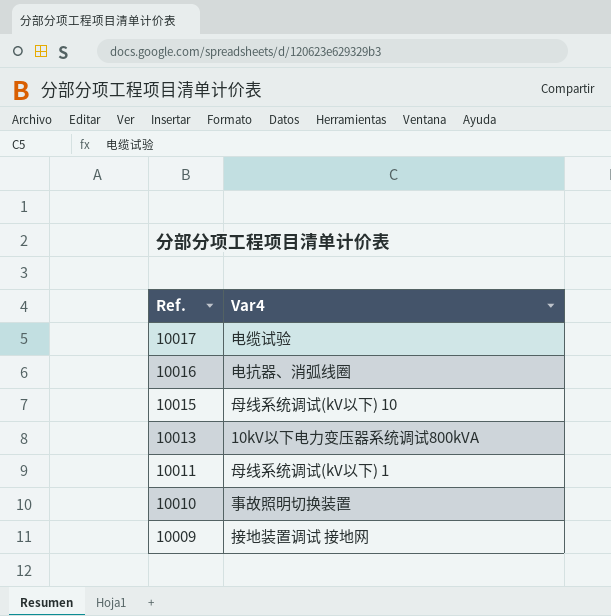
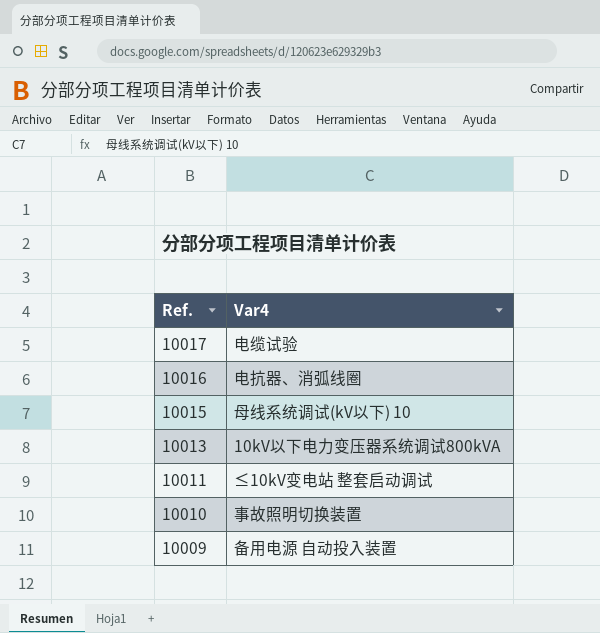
10011 | Var4: 母线系统调试(kV以下) 1 -> ≤10kV变电站 整套启动调试
10009 | Var4: 接地装置调试 接地网 -> 备用电源 自动投入装置

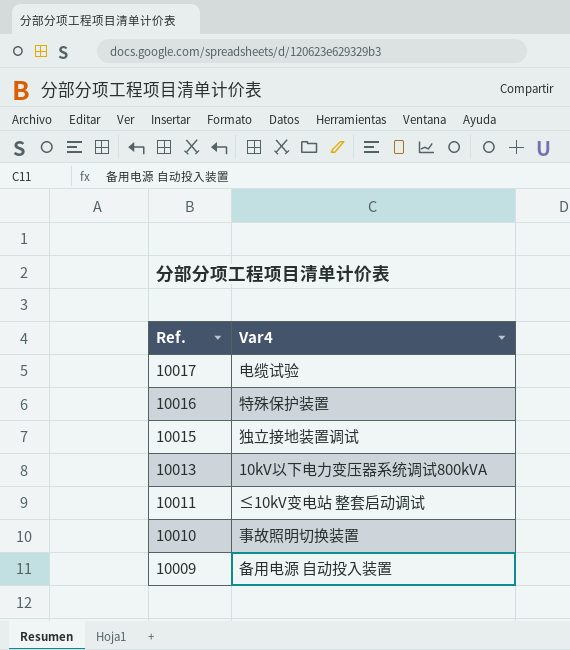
10016 | Var4: 电抗器、消弧线圈 -> 特殊保护装置
10015 | Var4: 母线系统调试(kV以下) 10 -> 独立接地装置调试

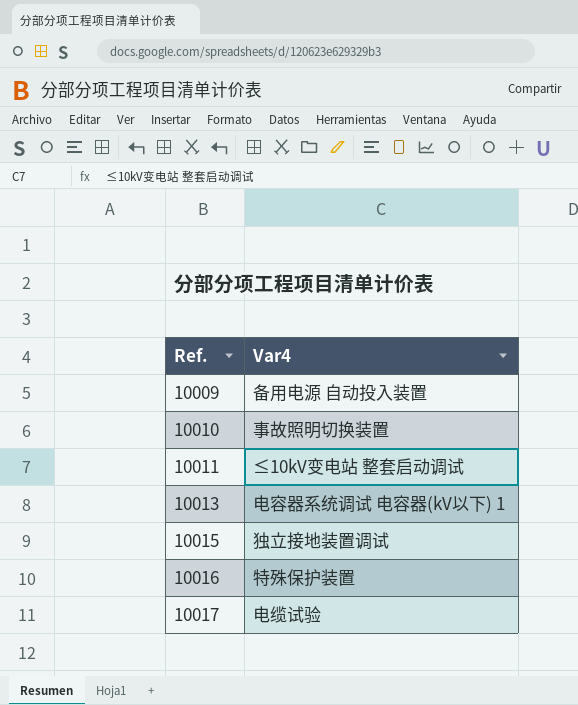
row order: Ref. descending -> Ref. ascending
10013 | Var4: 10kV以下电力变压器系统调试800kVA -> 电容器系统调试 电容器(kV以下) 1

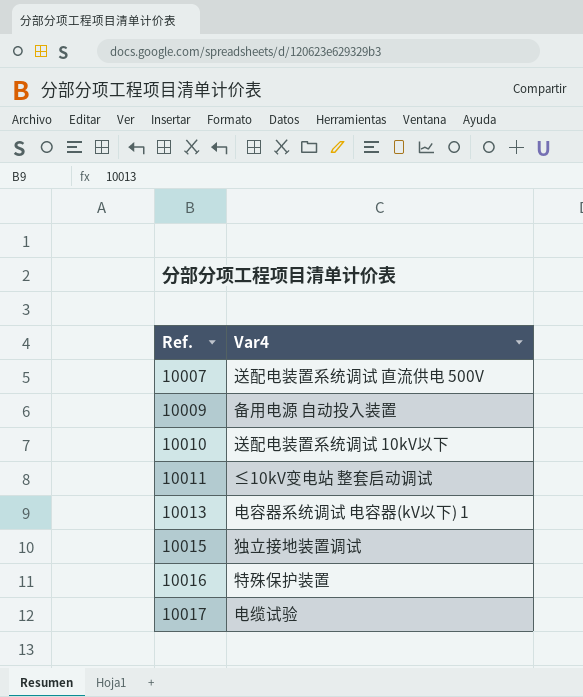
row 10007: none -> 送配电装置系统调试 直流供电 500V
10010 | Var4: 事故照明切换装置 -> 送配电装置系统调试 10kV以下

